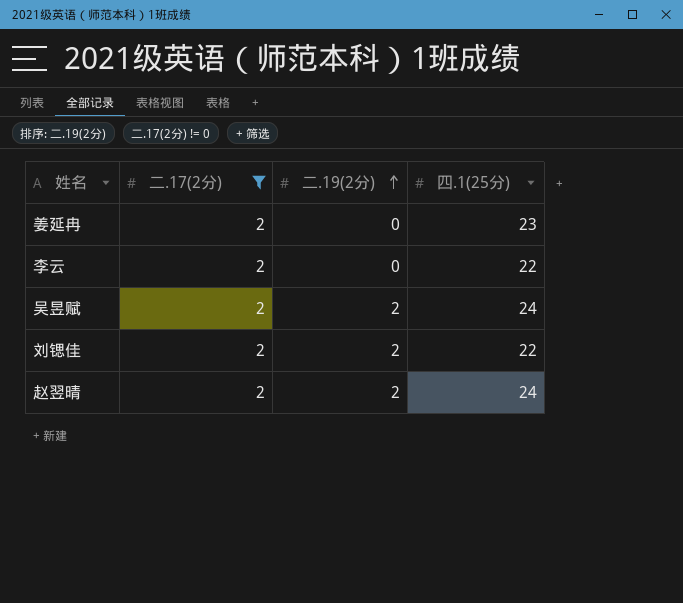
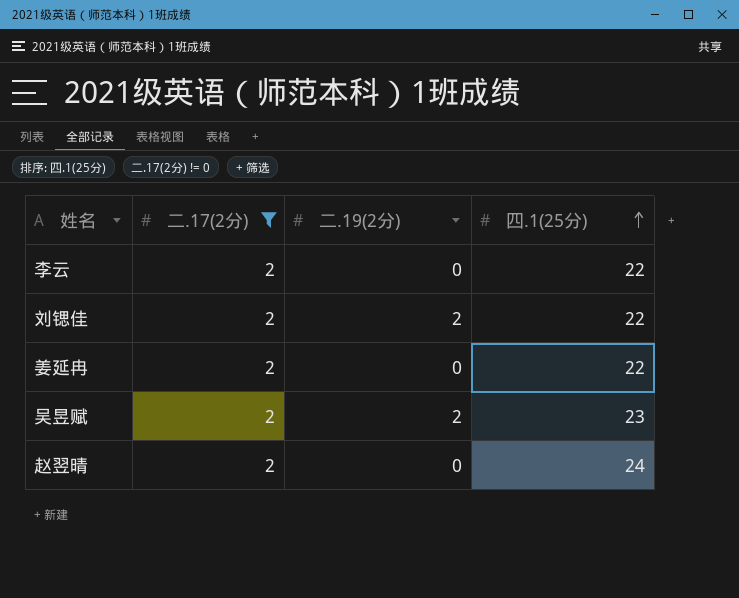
row order: 二.19(2分) ascending -> 四.1(25分) ascending
姜延冉 | 四.1(25分): 23 -> 22
吴昱赋 | 四.1(25分): 24 -> 23
赵翌晴 | 二.19(2分): 2 -> 0

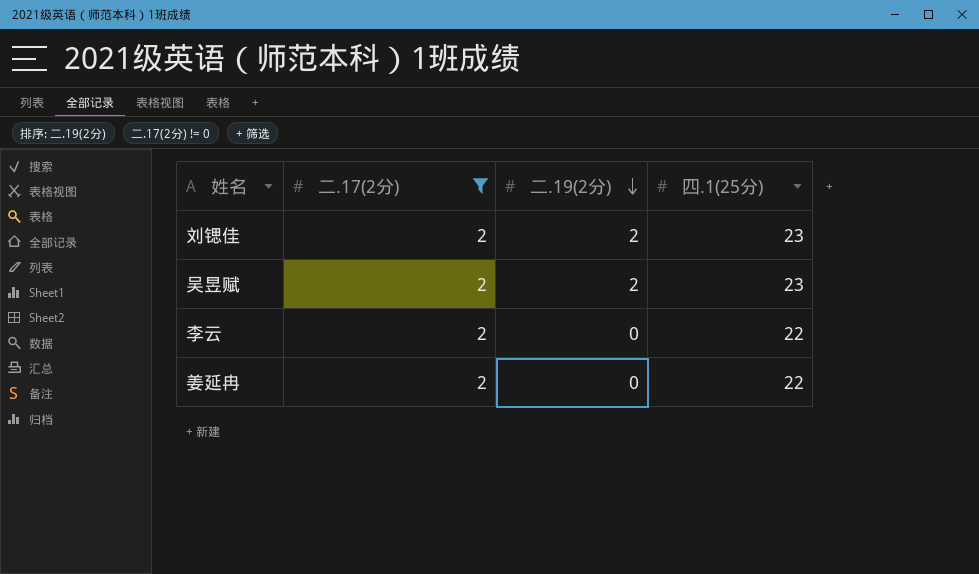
row order: 四.1(25分) ascending -> 二.19(2分) descending
row 赵翌晴: 2 | 0 | 24 -> none
刘锶佳 | 四.1(25分): 22 -> 23

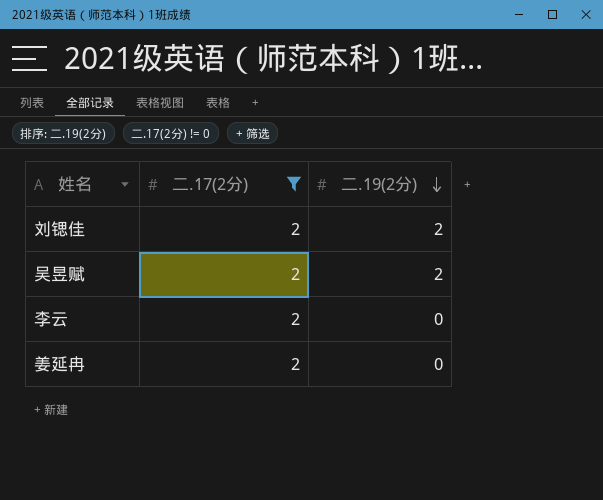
column 四.1(25分) | position: 4 -> none

